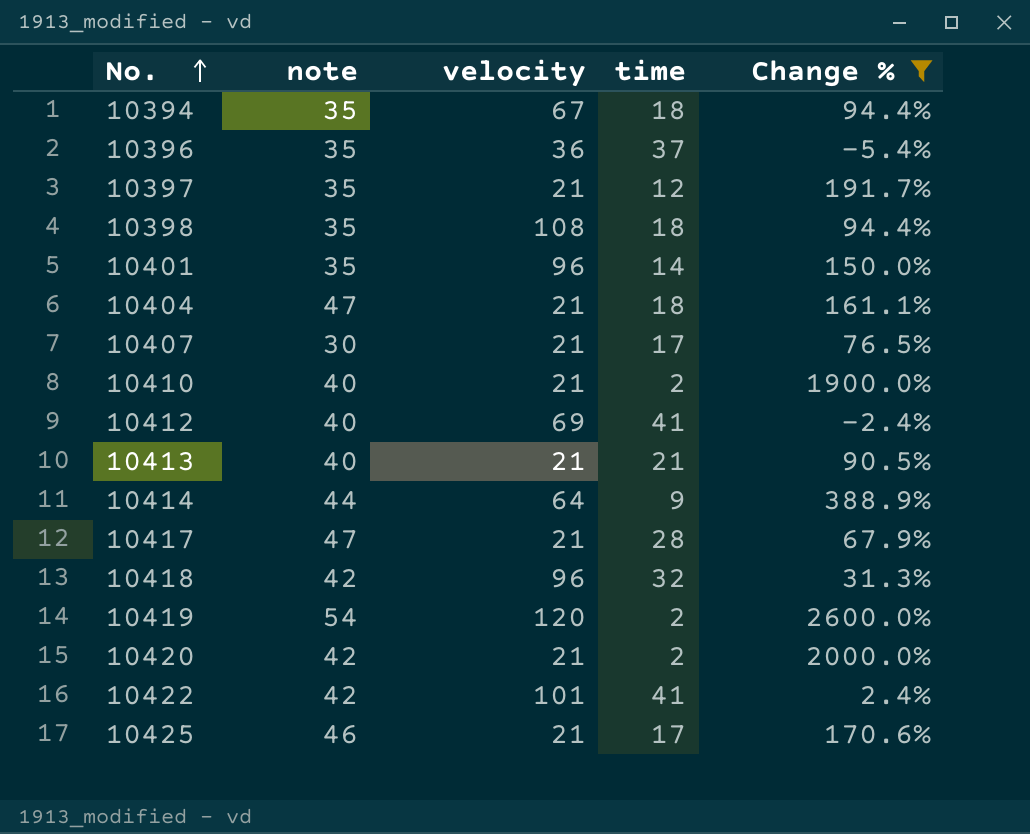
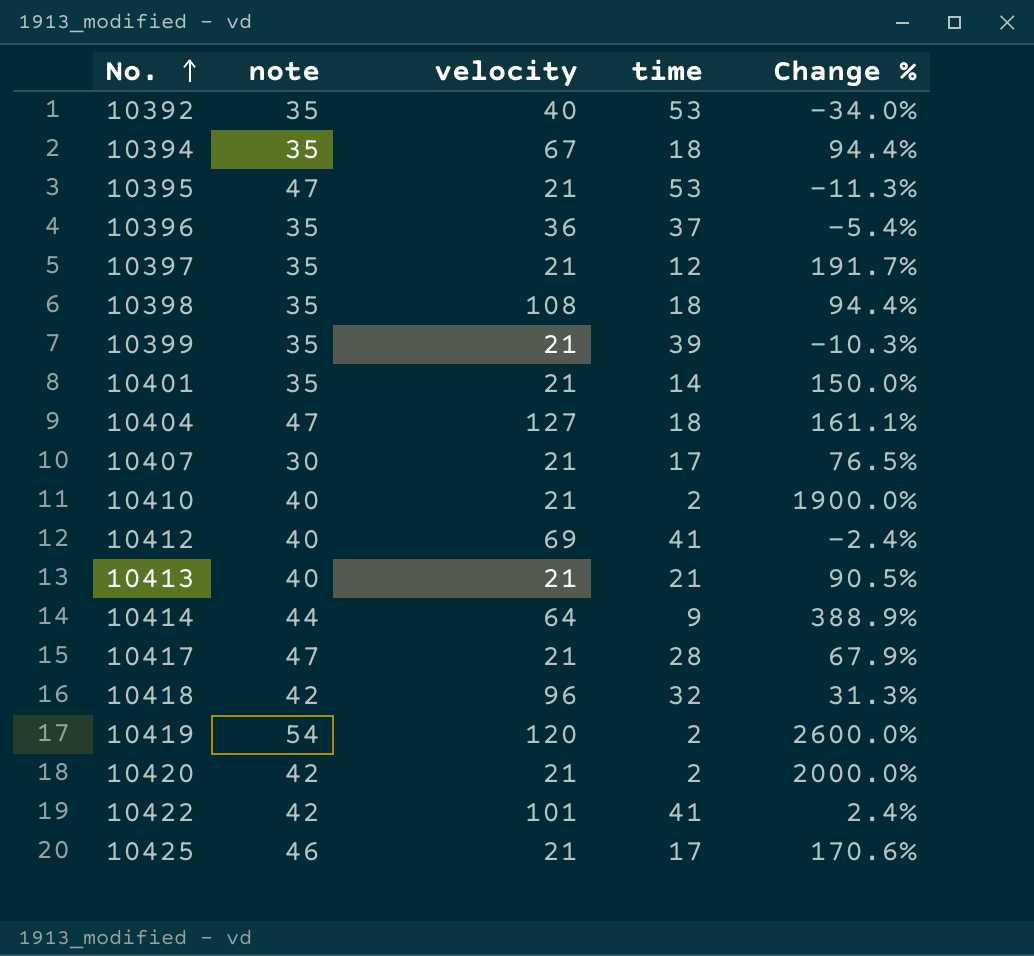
filter: Change % >= -5.4% -> none
10401 | velocity: 96 -> 21
10404 | velocity: 21 -> 127

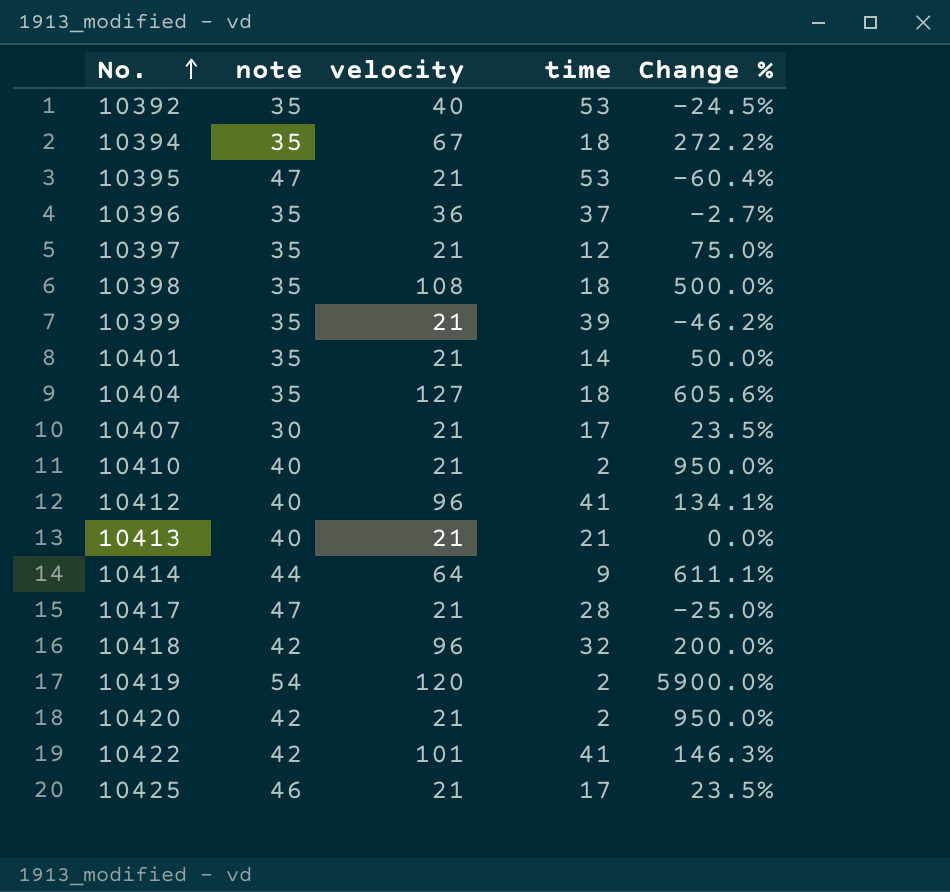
column Change % | formula: ([note] - [time]) / [time] -> ([velocity] - [time]) / [time]
10404 | note: 47 -> 35
10412 | velocity: 69 -> 96

